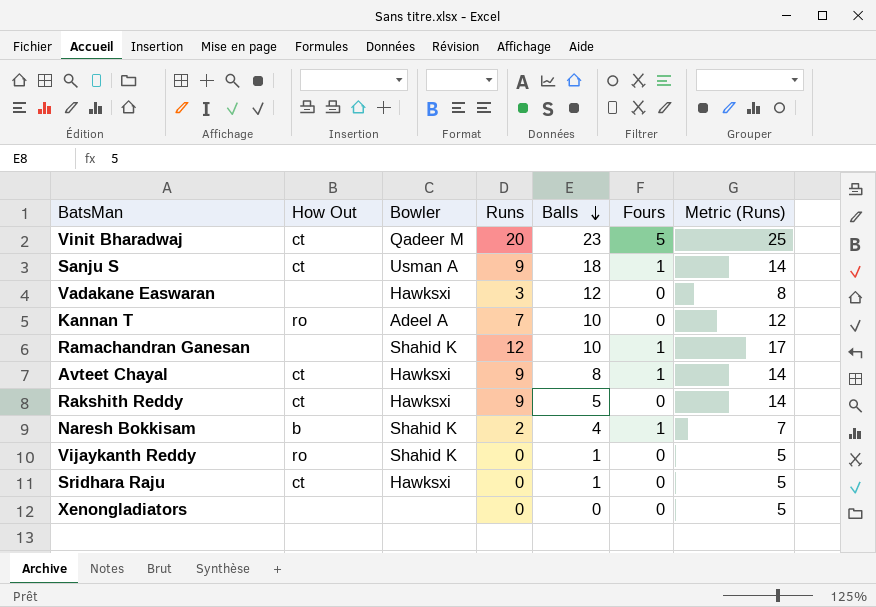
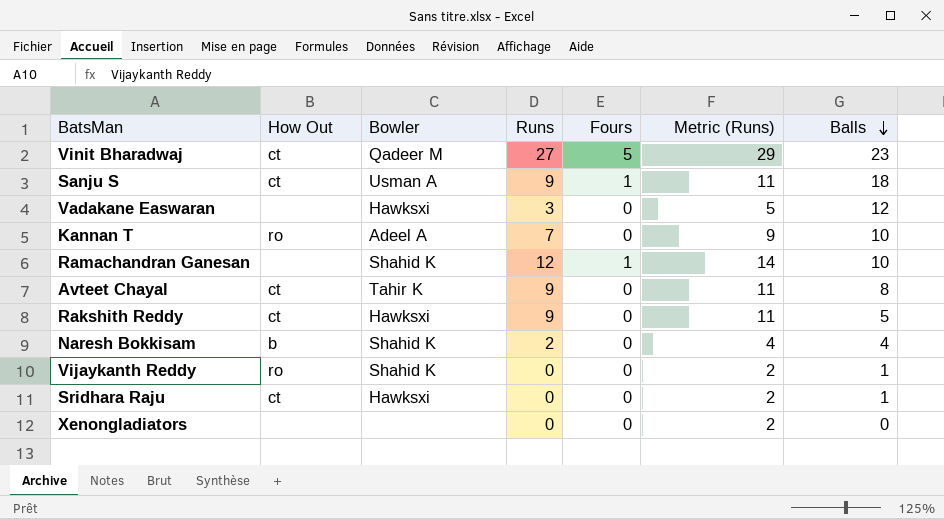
column Metric (Runs) | formula: [Runs] + 5 -> [Runs] + 2
column Balls | position: 5 -> 7
Vinit Bharadwaj | Runs: 20 -> 27
Avteet Chayal | Bowler: Hawksxi -> Tahir K
Avteet Chayal | Fours: 1 -> 0
Naresh Bokkisam | Fours: 1 -> 0

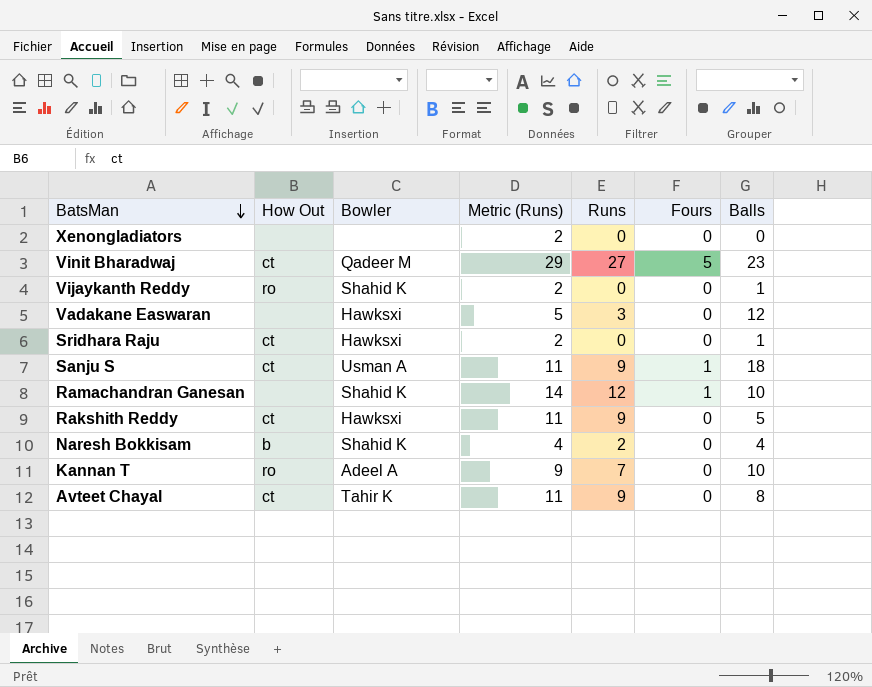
row order: Balls descending -> BatsMan descending
column Metric (Runs) | position: 6 -> 4

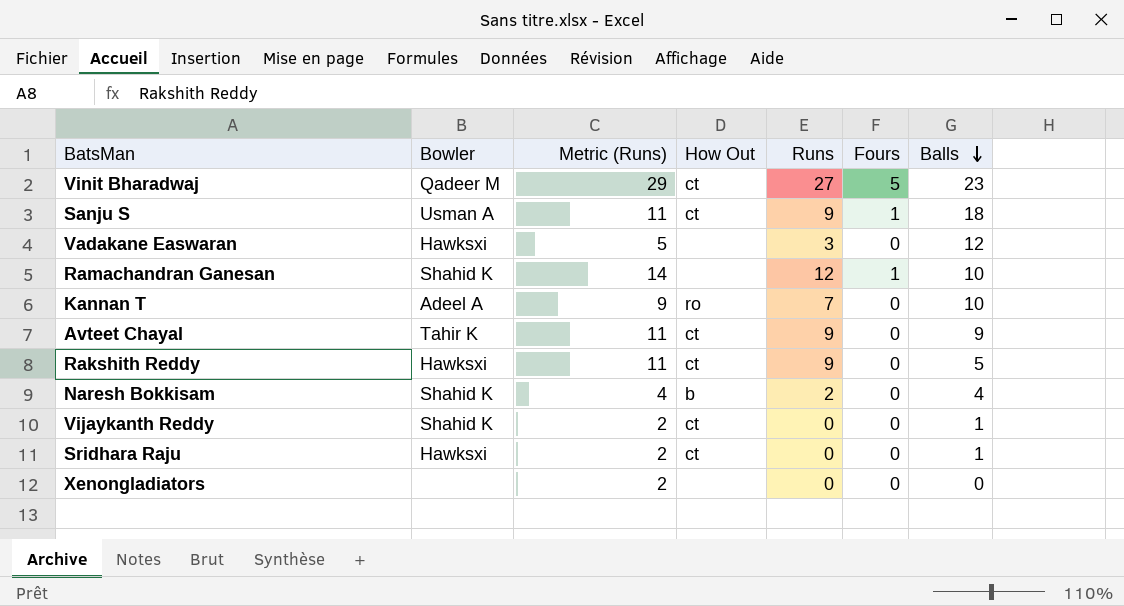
row order: BatsMan descending -> Balls descending
column How Out | position: 2 -> 4
Avteet Chayal | Balls: 8 -> 9
Vijaykanth Reddy | How Out: ro -> ct

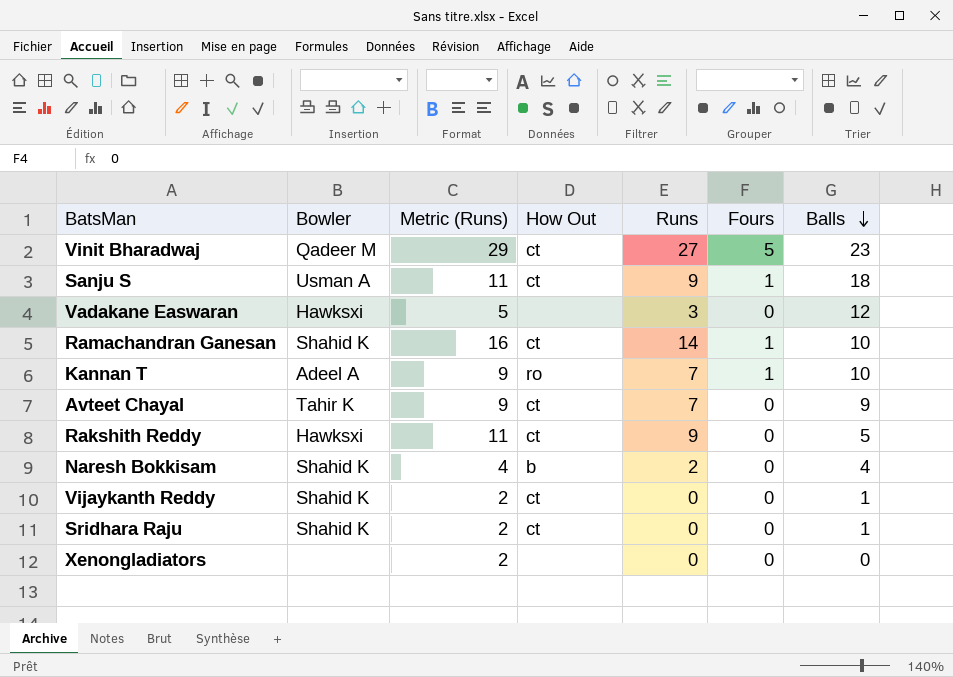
Ramachandran Ganesan | Metric (Runs): 14 -> 16
Ramachandran Ganesan | How Out: none -> ct
Ramachandran Ganesan | Runs: 12 -> 14
Kannan T | Fours: 0 -> 1
Avteet Chayal | Metric (Runs): 11 -> 9
Avteet Chayal | Runs: 9 -> 7
Sridhara Raju | Bowler: Hawksxi -> Shahid K

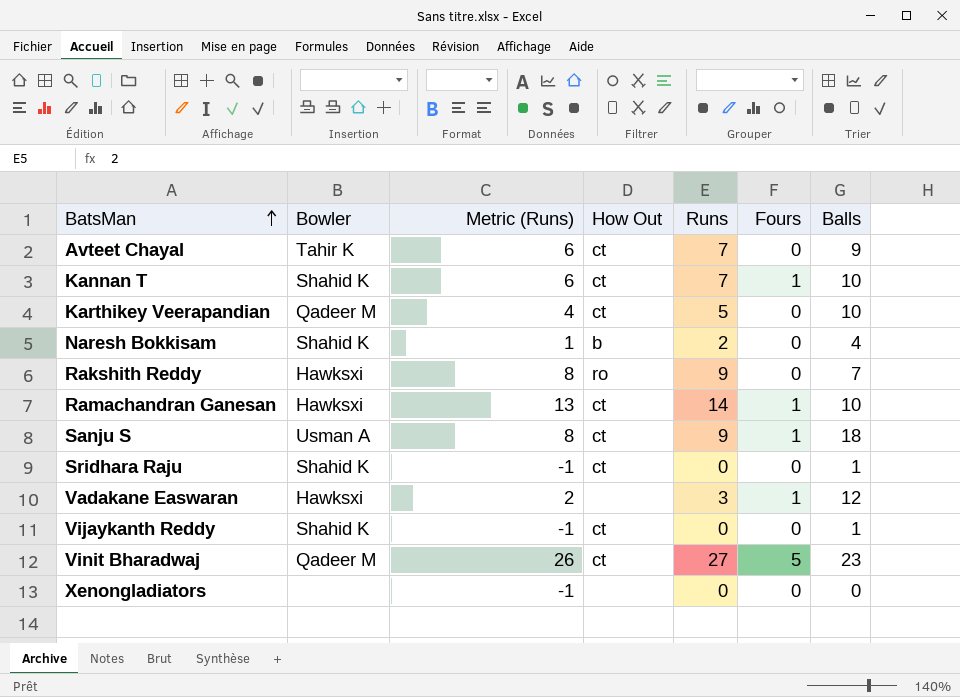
row order: Balls descending -> BatsMan ascending
column Metric (Runs) | formula: [Runs] + 2 -> [Runs] - 1
Kannan T | Bowler: Adeel A -> Shahid K
Kannan T | How Out: ro -> ct
row Karthikey Veerapandian: none -> Qadeer M | 4 | ct | 5 | 0 | 10
Rakshith Reddy | How Out: ct -> ro
Rakshith Reddy | Balls: 5 -> 7
Ramachandran Ganesan | Bowler: Shahid K -> Hawksxi
Vadakane Easwaran | Fours: 0 -> 1

